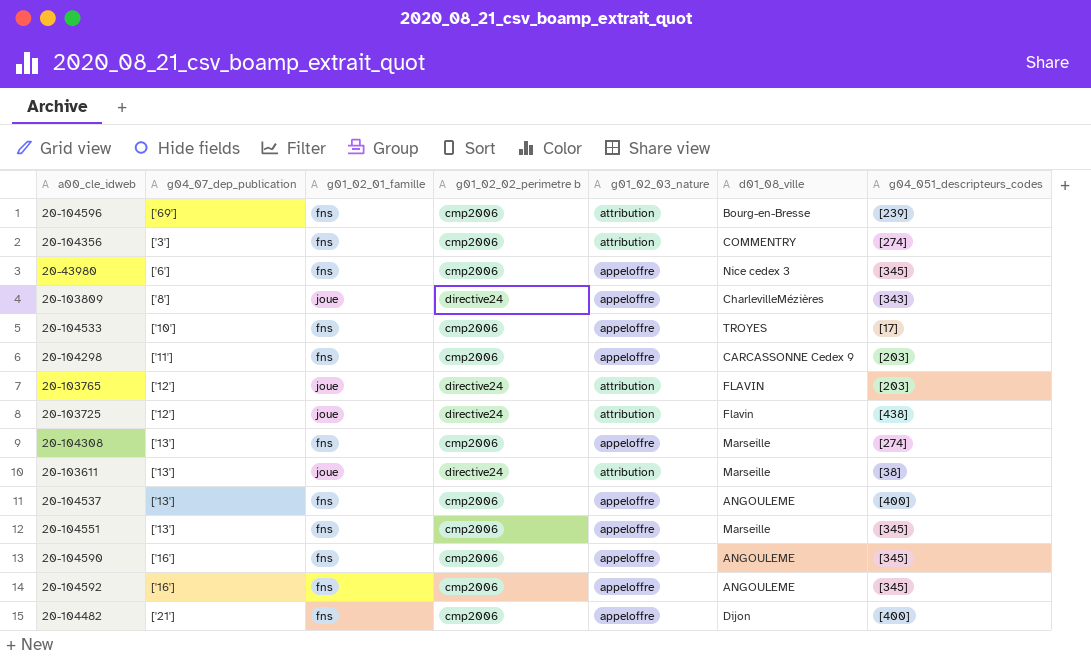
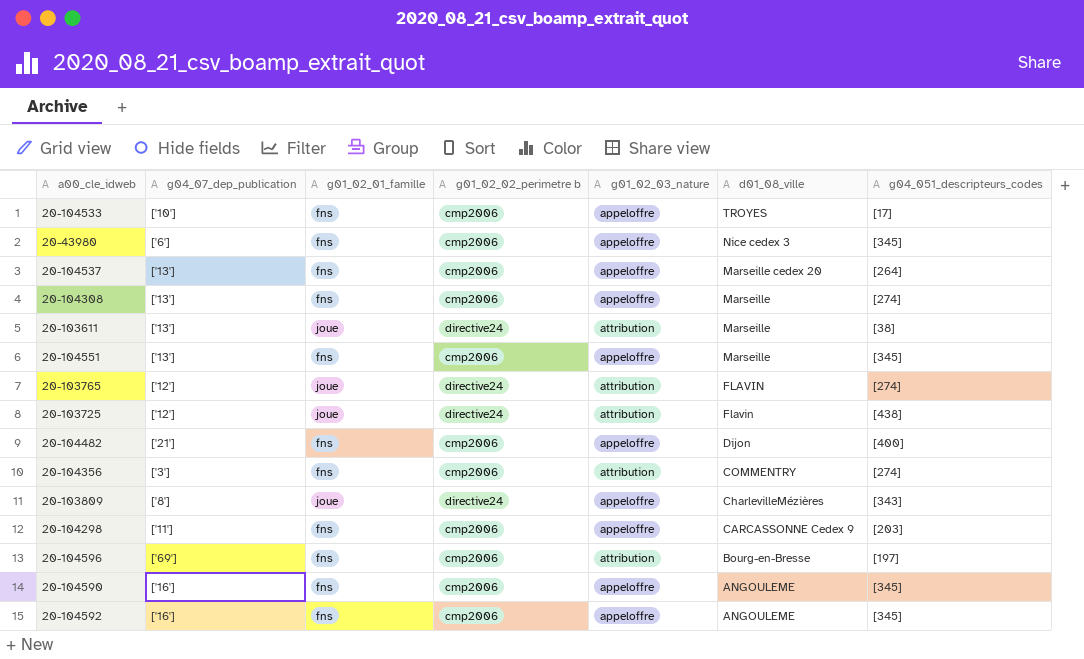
row order: none -> d01_08_ville descending
20-104537 | d01_08_ville: ANGOULEME -> Marseille cedex 20
20-104537 | g04_051_descripteurs_codes: [400] -> [264]
20-103765 | g04_051_descripteurs_codes: [203] -> [274]
20-104596 | g04_051_descripteurs_codes: [239] -> [197]

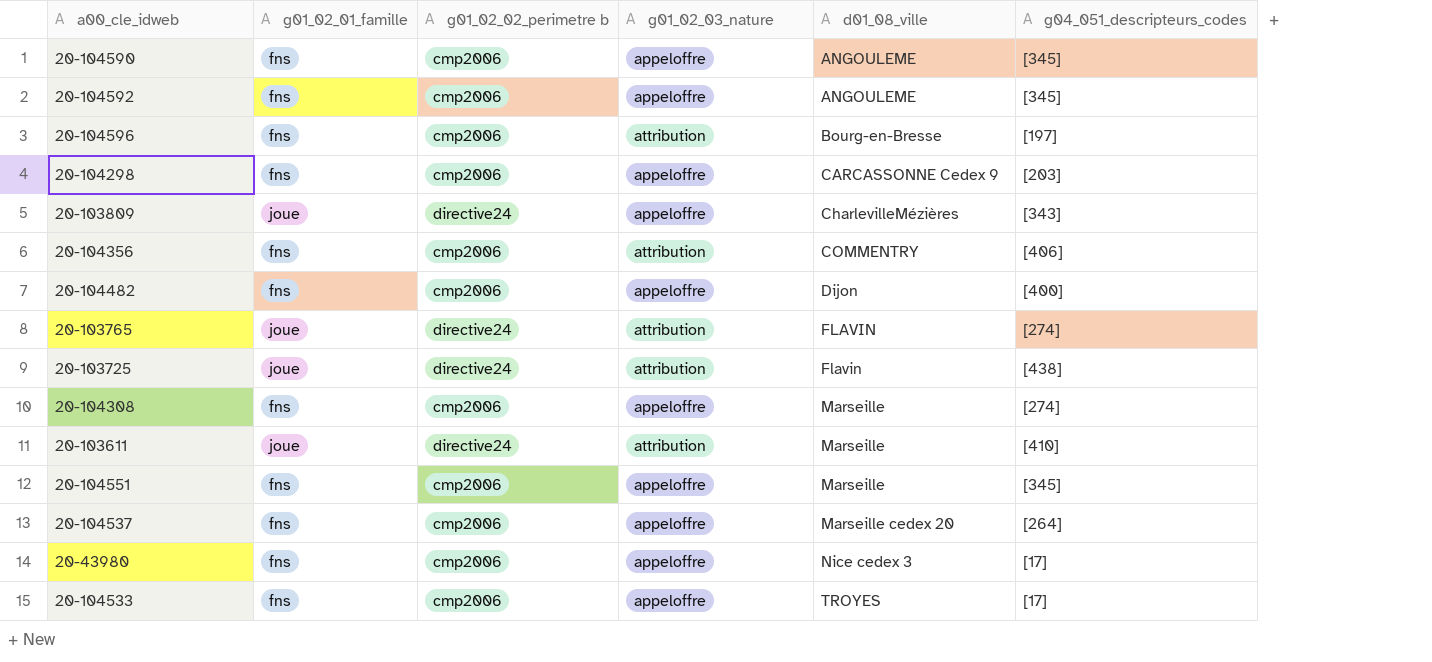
row order: d01_08_ville descending -> d01_08_ville ascending
column g04_07_dep_publication | position: 2 -> none
20-104356 | g04_051_descripteurs_codes: [274] -> [406]
20-103611 | g04_051_descripteurs_codes: [38] -> [410]
20-43980 | g04_051_descripteurs_codes: [345] -> [17]

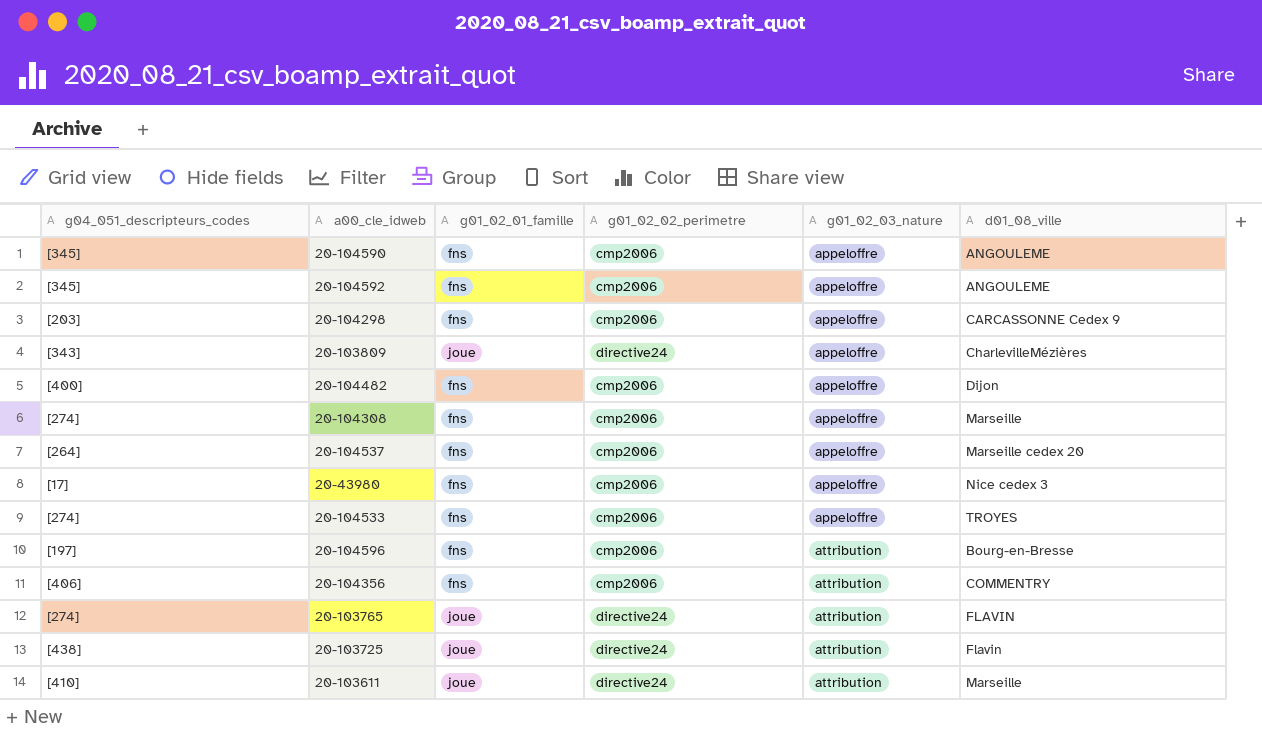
row order: d01_08_ville ascending -> g01_02_03_nature ascending
column g04_051_descripteurs_codes | position: 6 -> 1
column name: g01_02_02_perimetre b -> g01_02_02_perimetre
row 20-104551: fns | cmp2006 | appeloffre | Marseille | [345] -> none
20-104533 | g04_051_descripteurs_codes: [17] -> [274]

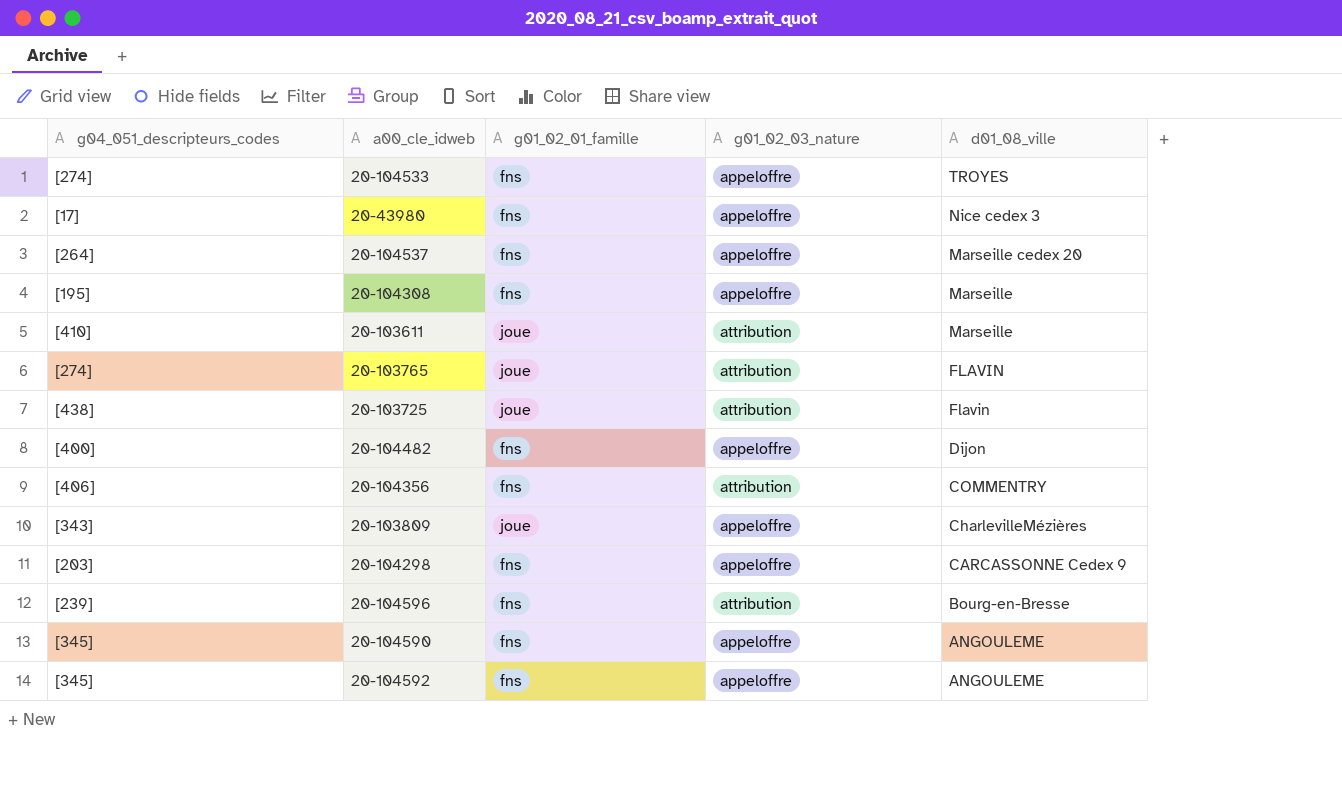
row order: g01_02_03_nature ascending -> d01_08_ville descending
column g01_02_02_perimetre | position: 4 -> none
20-104308 | g04_051_descripteurs_codes: [274] -> [195]
20-104596 | g04_051_descripteurs_codes: [197] -> [239]

